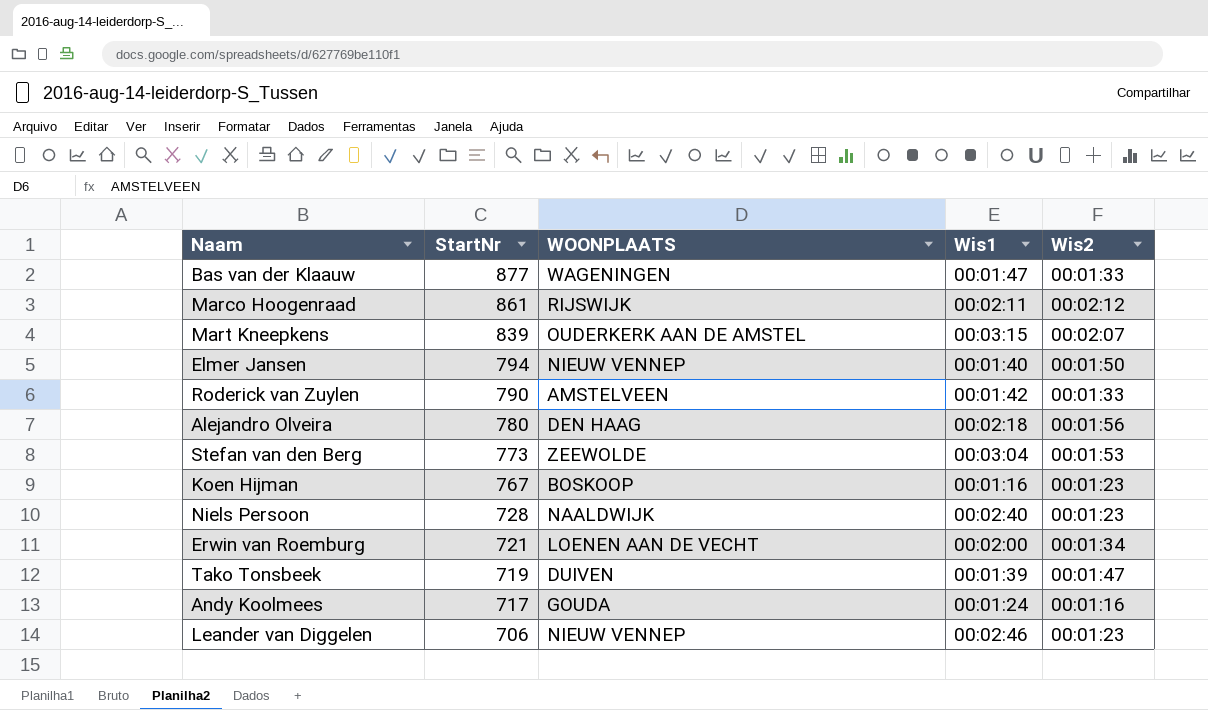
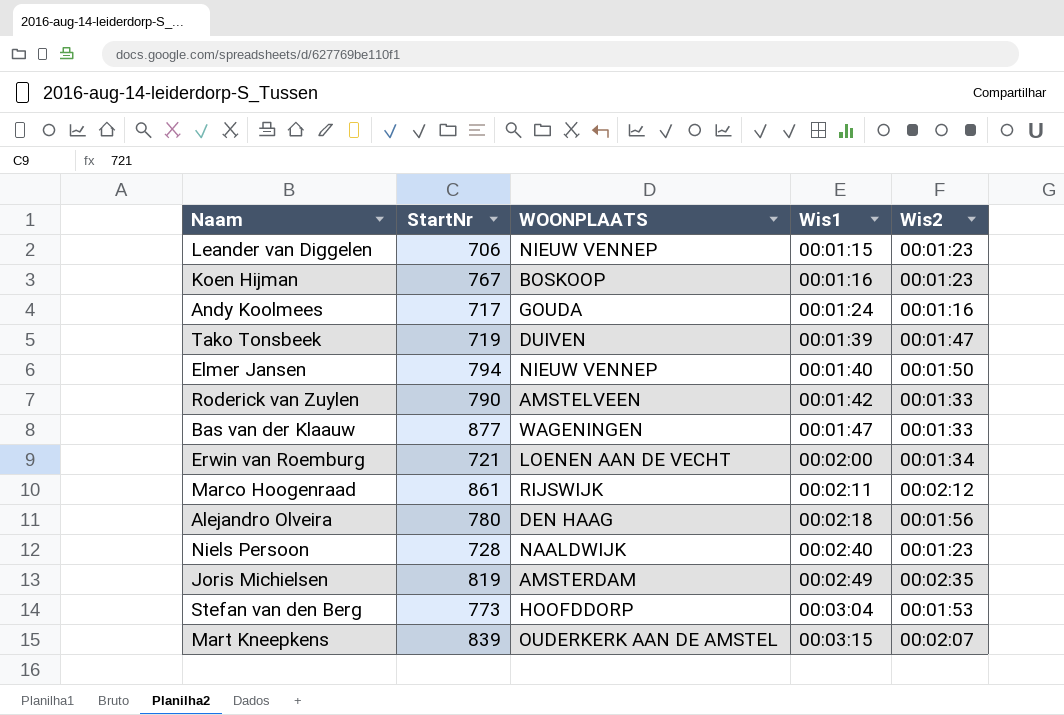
row order: StartNr descending -> Wis1 ascending
Leander van Diggelen | Wis1: 00:02:46 -> 00:01:15
row Joris Michielsen: none -> 819 | AMSTERDAM | 00:02:49 | 00:02:35
Stefan van den Berg | WOONPLAATS: ZEEWOLDE -> HOOFDDORP

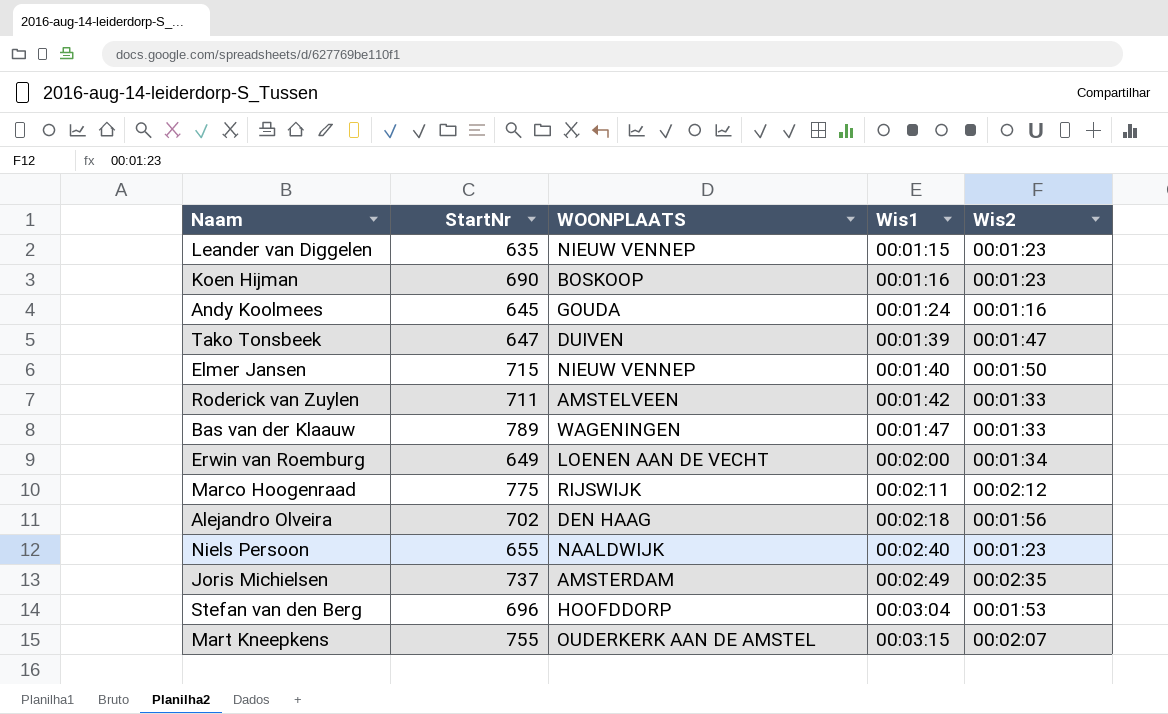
Leander van Diggelen | StartNr: 706 -> 635
Koen Hijman | StartNr: 767 -> 690
Andy Koolmees | StartNr: 717 -> 645
Tako Tonsbeek | StartNr: 719 -> 647
Elmer Jansen | StartNr: 794 -> 715
Roderick van Zuylen | StartNr: 790 -> 711
Bas van der Klaauw | StartNr: 877 -> 789
Erwin van Roemburg | StartNr: 721 -> 649
Marco Hoogenraad | StartNr: 861 -> 775
Alejandro Olveira | StartNr: 780 -> 702
Niels Persoon | StartNr: 728 -> 655
Joris Michielsen | StartNr: 819 -> 737
Stefan van den Berg | StartNr: 773 -> 696
Mart Kneepkens | StartNr: 839 -> 755

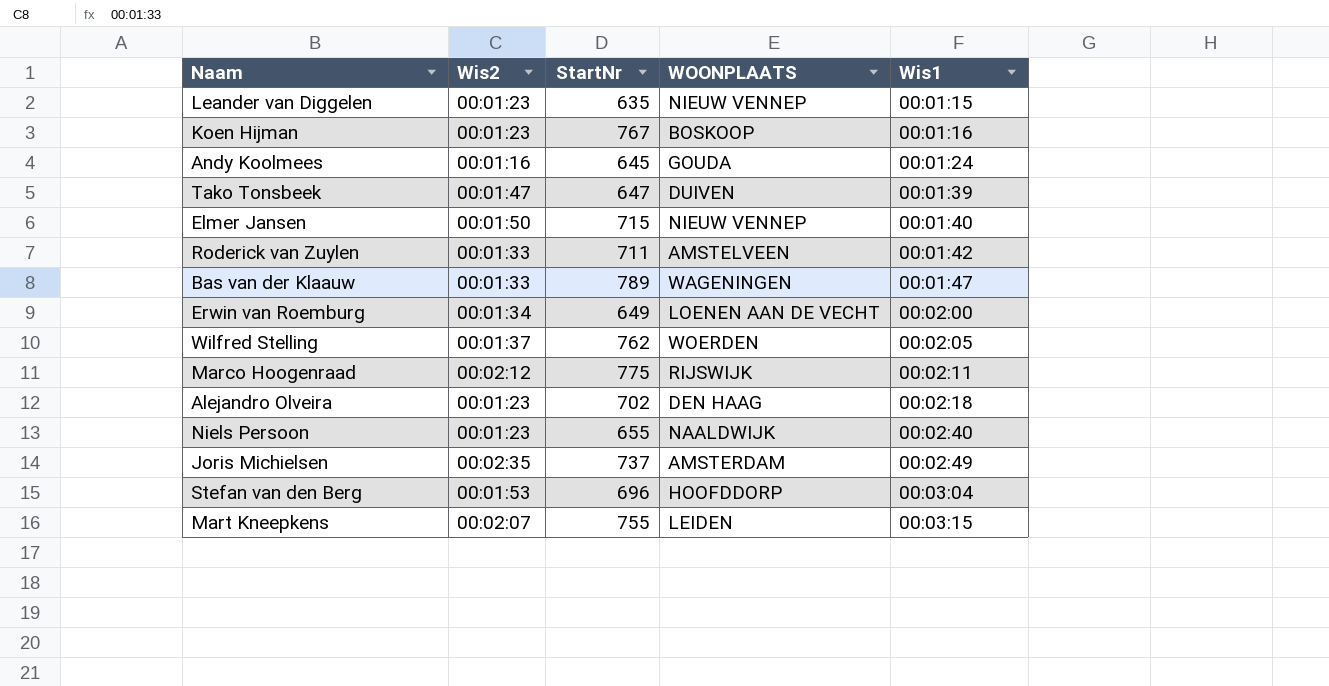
column Wis2 | position: 5 -> 2
Koen Hijman | StartNr: 690 -> 767
row Wilfred Stelling: none -> 00:01:37 | 762 | WOERDEN | 00:02:05
Alejandro Olveira | Wis2: 00:01:56 -> 00:01:23
Mart Kneepkens | WOONPLAATS: OUDERKERK AAN DE AMSTEL -> LEIDEN

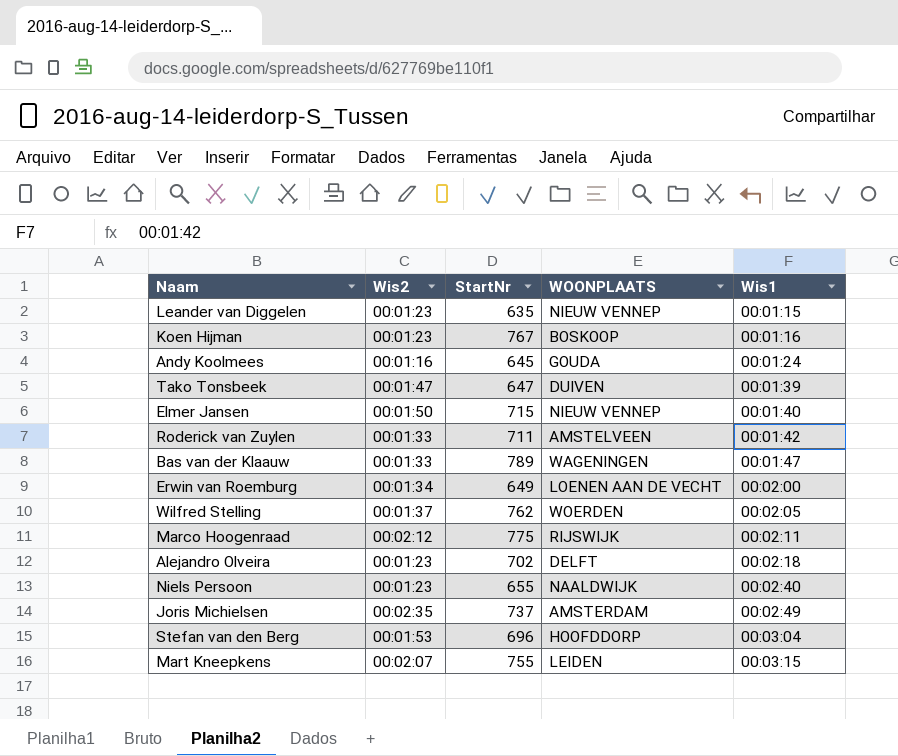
Alejandro Olveira | WOONPLAATS: DEN HAAG -> DELFT

